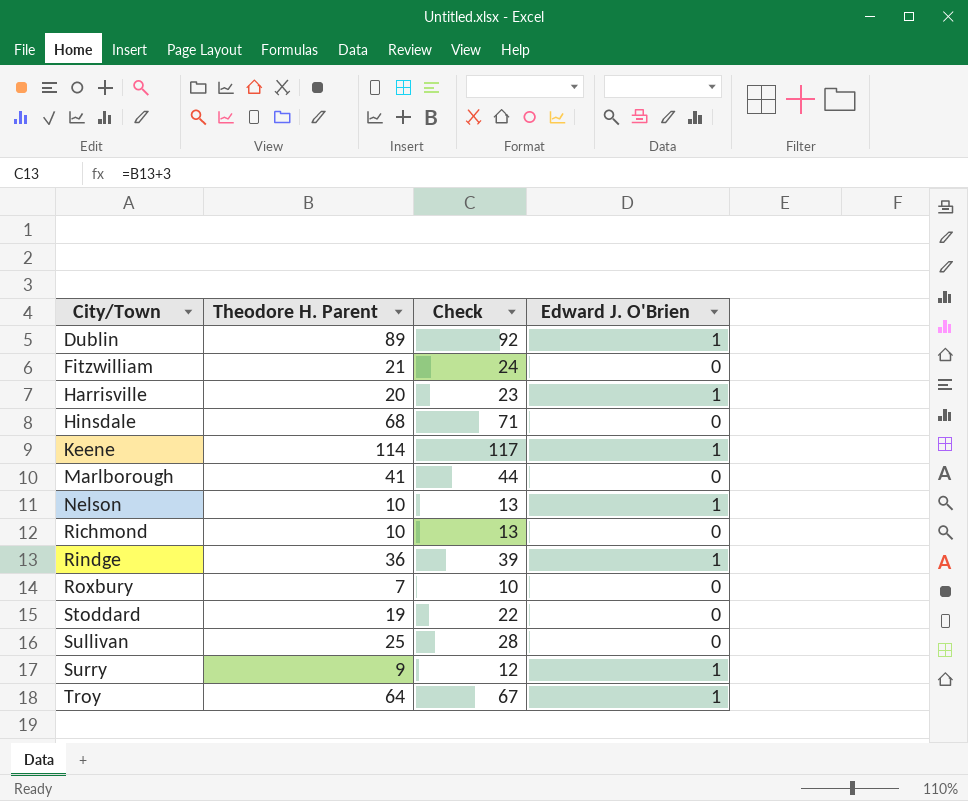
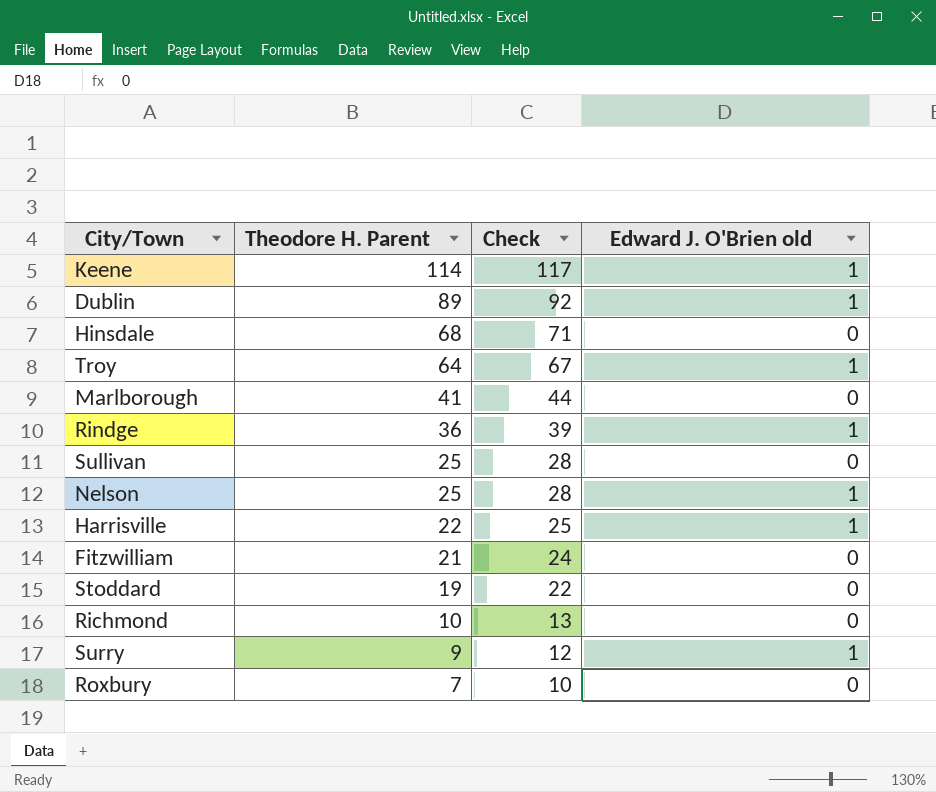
row order: City/Town ascending -> Theodore H. Parent descending
column name: Edward J. O'Brien -> Edward J. O'Brien old
Nelson | Theodore H. Parent: 10 -> 25
Nelson | Check: 13 -> 28
Harrisville | Theodore H. Parent: 20 -> 22
Harrisville | Check: 23 -> 25

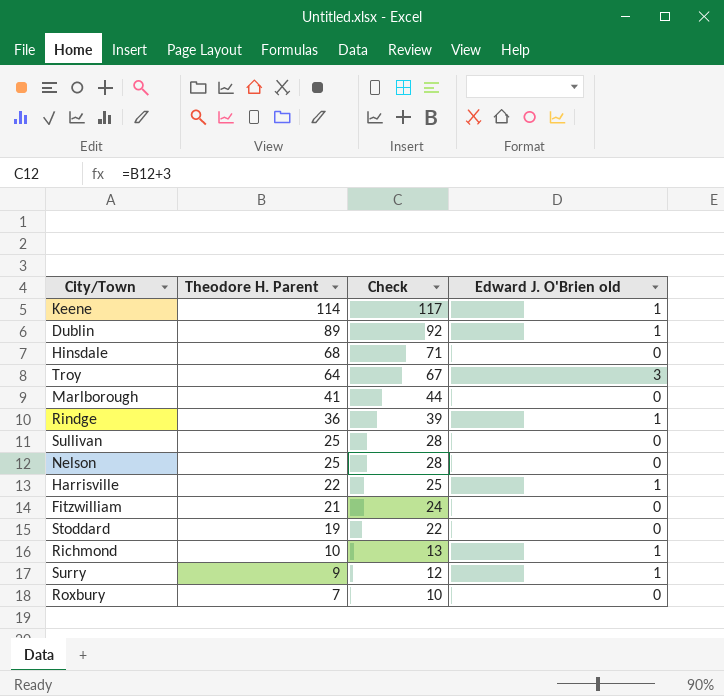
Troy | Edward J. O'Brien old: 1 -> 3
Nelson | Edward J. O'Brien old: 1 -> 0
Richmond | Edward J. O'Brien old: 0 -> 1

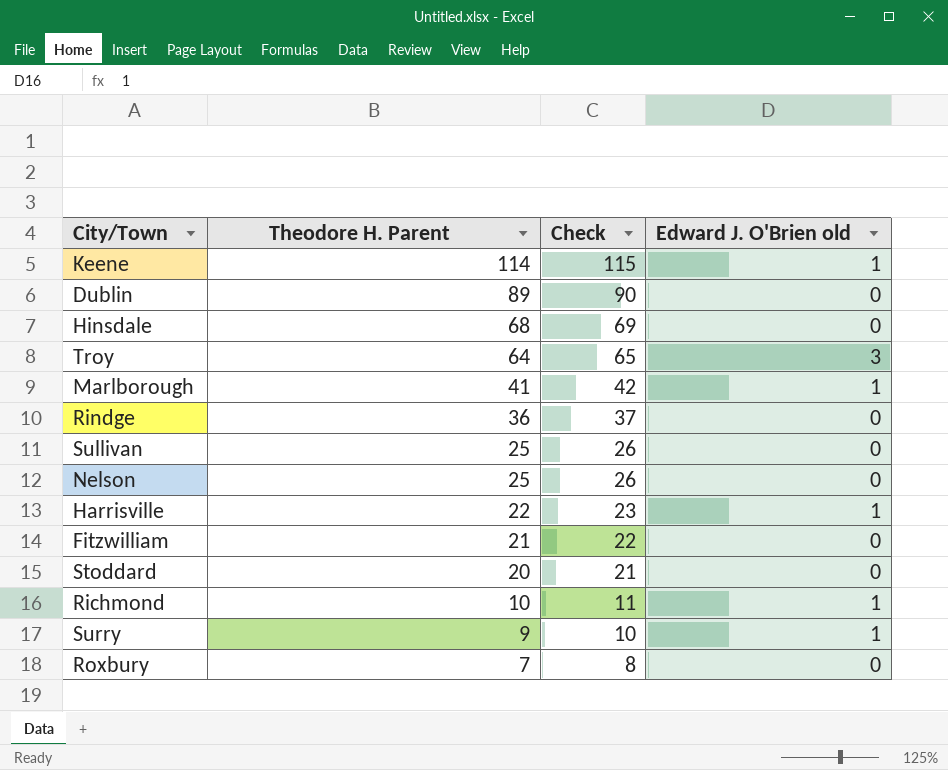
column Check | formula: [Theodore H. Parent] + 3 -> [Theodore H. Parent] + 1
Dublin | Edward J. O'Brien old: 1 -> 0
Marlborough | Edward J. O'Brien old: 0 -> 1
Rindge | Edward J. O'Brien old: 1 -> 0
Stoddard | Theodore H. Parent: 19 -> 20

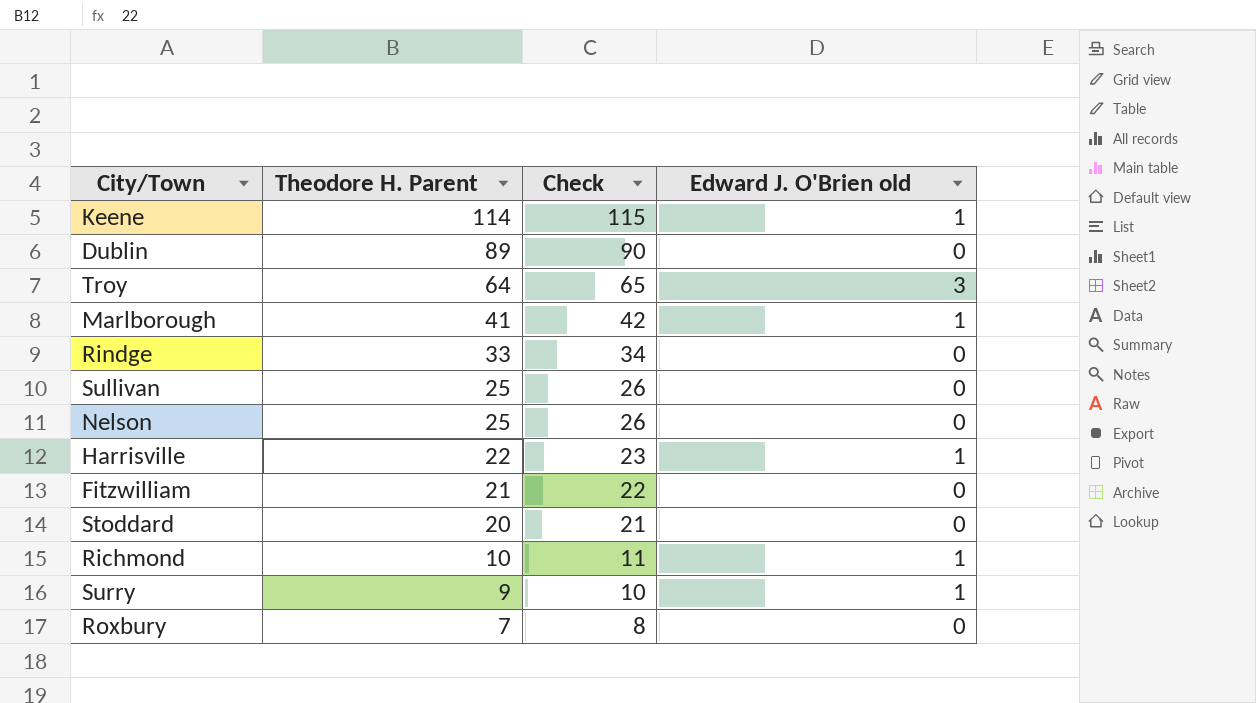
row Hinsdale: 68 | 69 | 0 -> none
Rindge | Theodore H. Parent: 36 -> 33
Rindge | Check: 37 -> 34

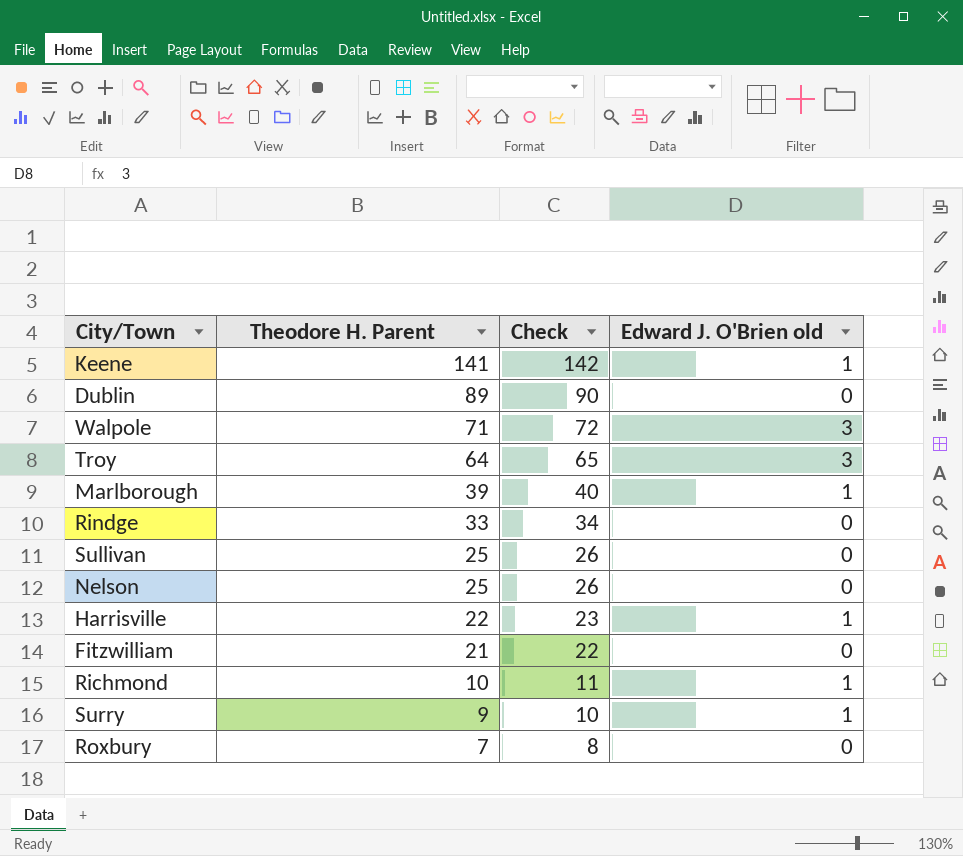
row Stoddard: 20 | 21 | 0 -> none
Keene | Theodore H. Parent: 114 -> 141
Keene | Check: 115 -> 142
row Walpole: none -> 71 | 72 | 3
Marlborough | Theodore H. Parent: 41 -> 39
Marlborough | Check: 42 -> 40

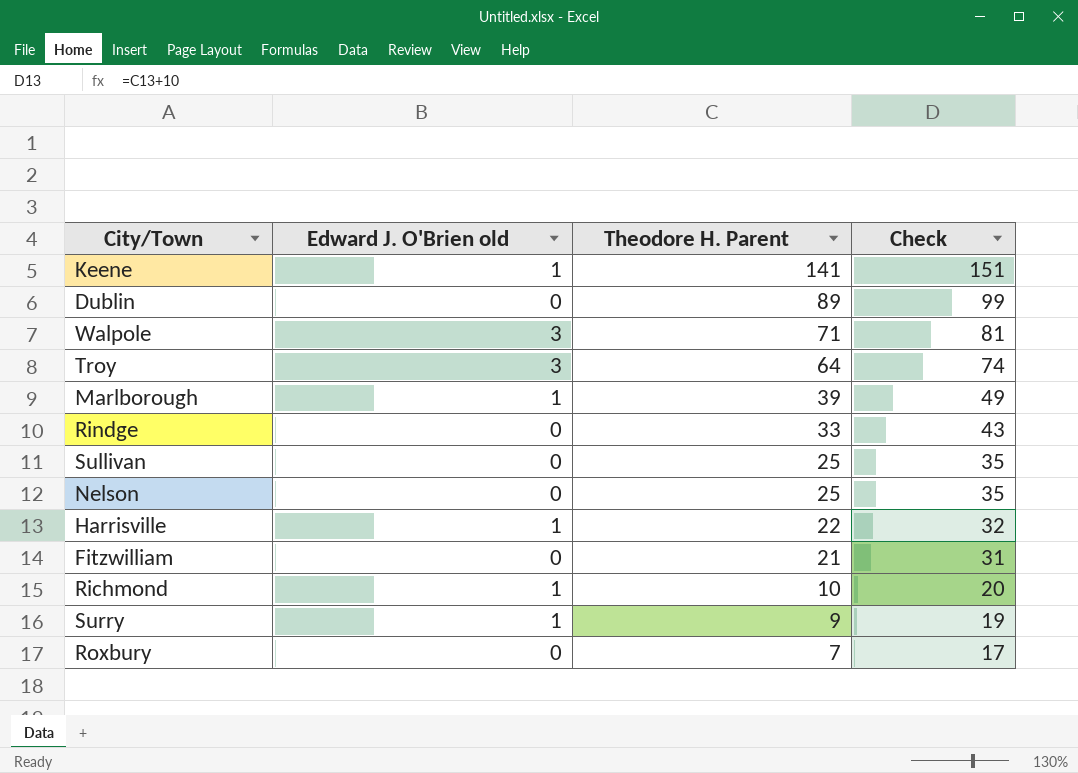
column Edward J. O'Brien old | position: 4 -> 2
column Check | formula: [Theodore H. Parent] + 1 -> [Theodore H. Parent] + 10

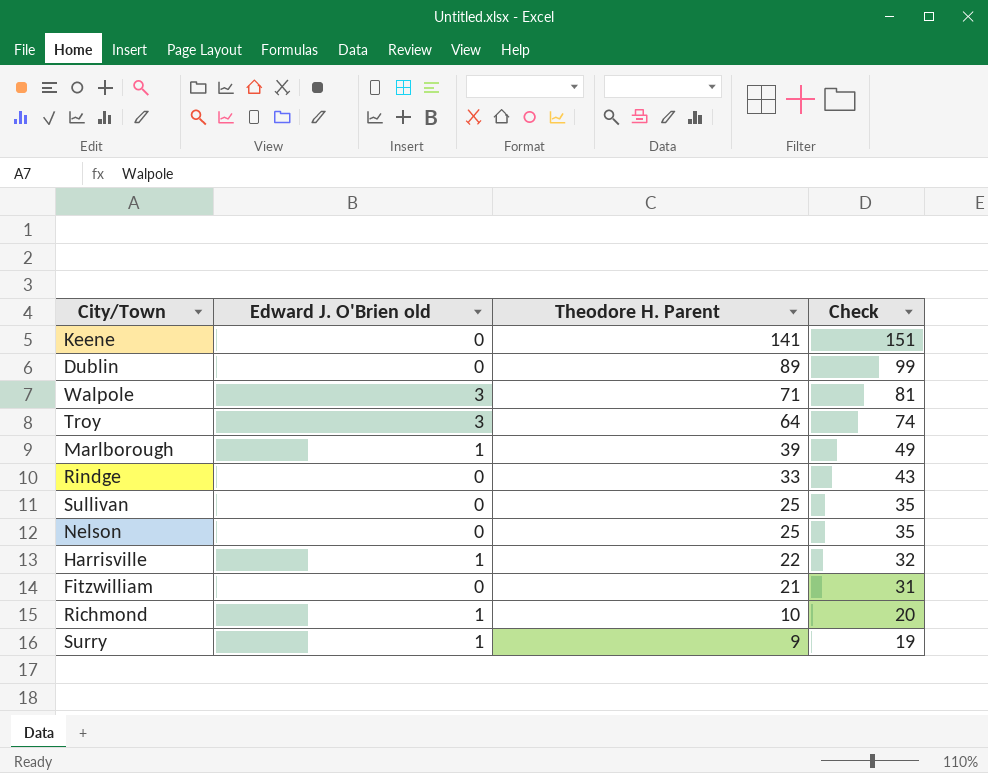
row Roxbury: 0 | 7 | 17 -> none
Keene | Edward J. O'Brien old: 1 -> 0

